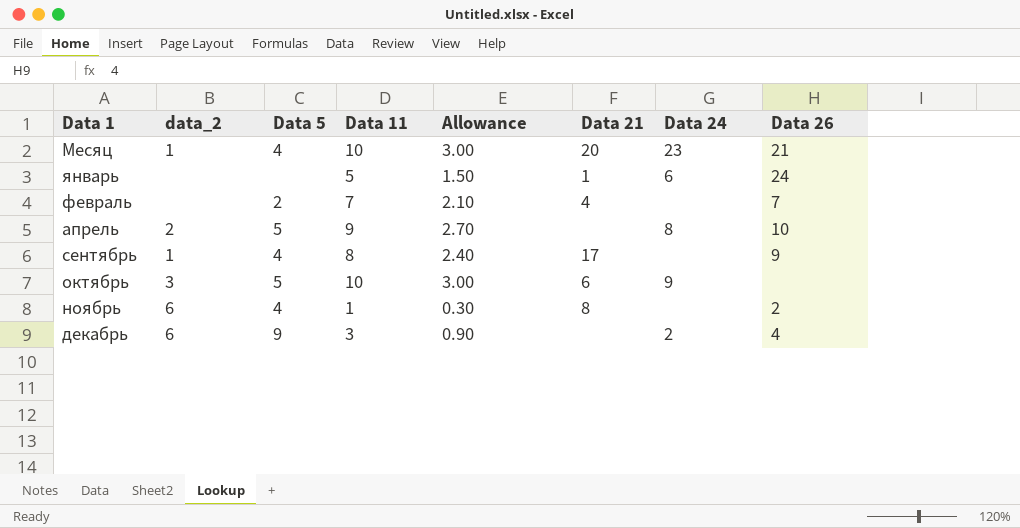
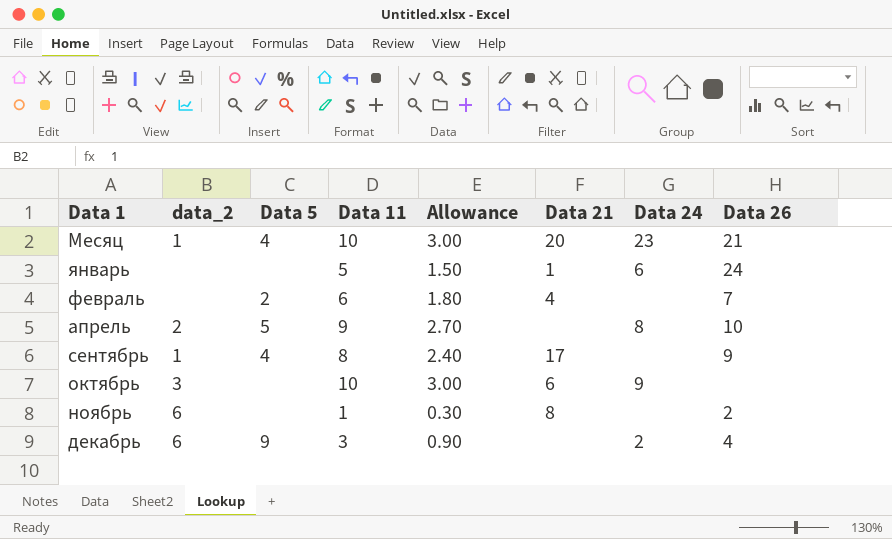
февраль | Data 11: 7 -> 6
февраль | Allowance: 2.10 -> 1.80
октябрь | Data 5: 5 -> none
ноябрь | Data 5: 4 -> none

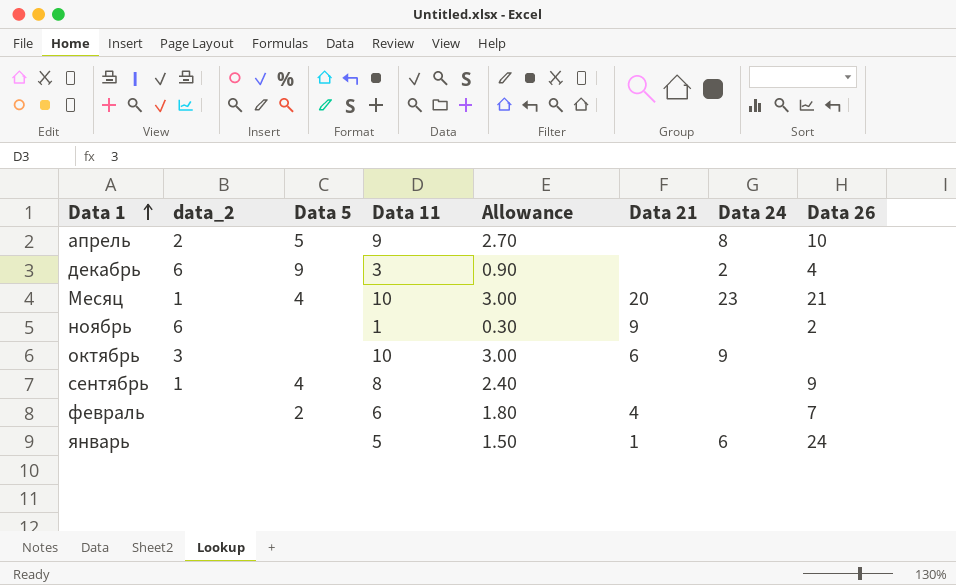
row order: none -> Data 1 ascending
ноябрь | Data 21: 8 -> 9
сентябрь | Data 21: 17 -> none

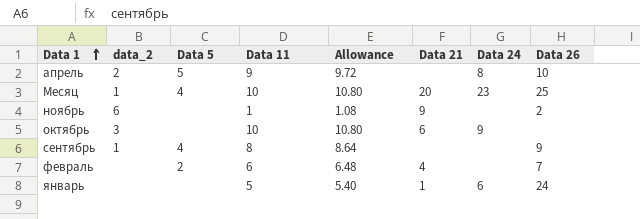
column Allowance | formula: [Data 11] * 0.3 -> [Data 11] * 1.08
row декабрь: 6 | 9 | 3 | 0.90 | none | 2 | 4 -> none
Месяц | Data 26: 21 -> 25

